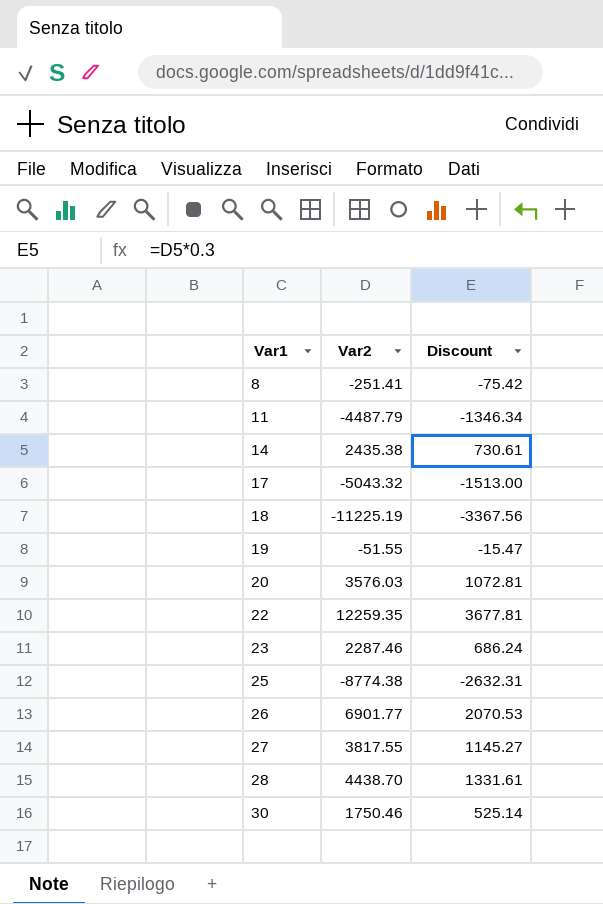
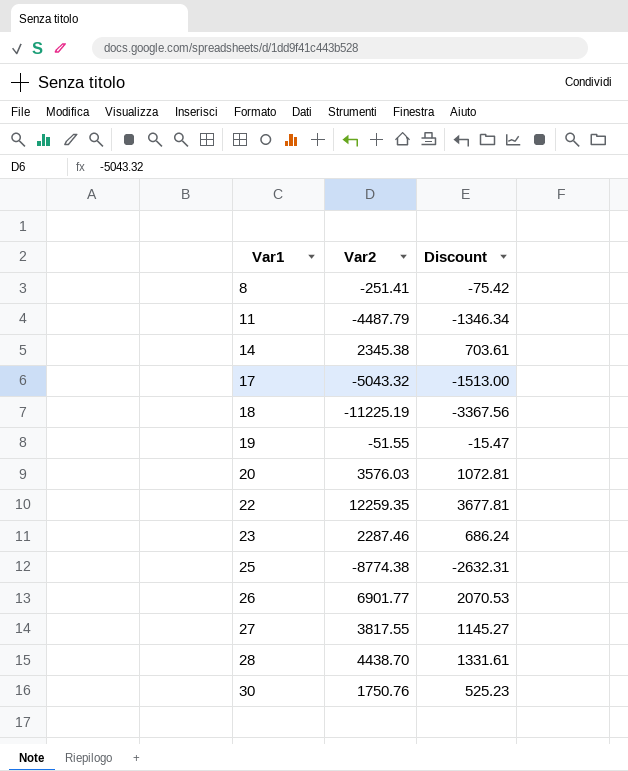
14 | Var2: 2435.38 -> 2345.38
14 | Discount: 730.61 -> 703.61
30 | Var2: 1750.46 -> 1750.76
30 | Discount: 525.14 -> 525.23

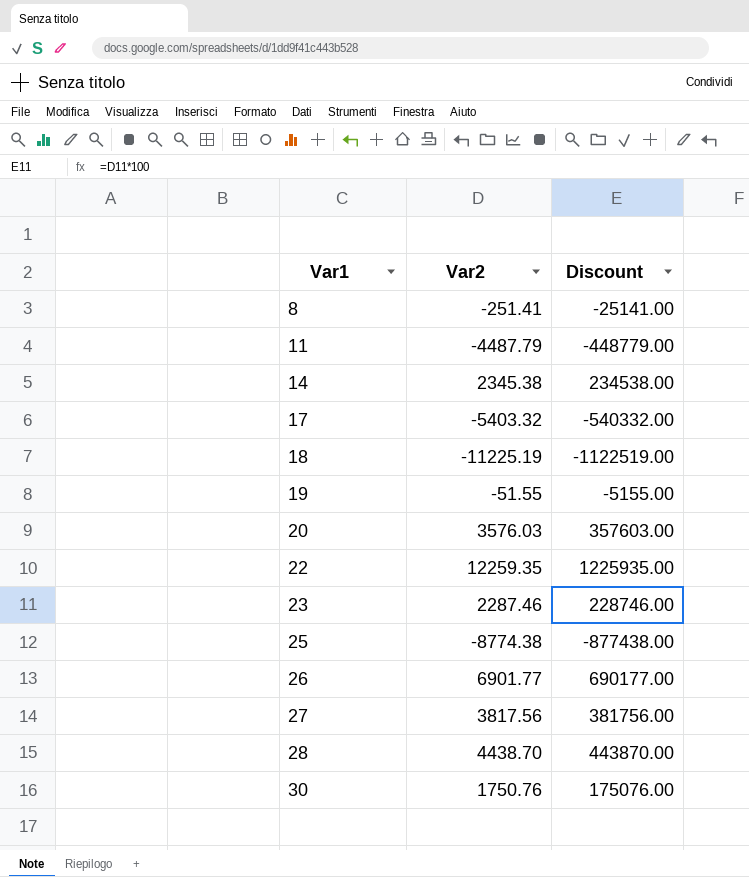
column Discount | formula: [Var2] * 0.3 -> [Var2] * 100
17 | Var2: -5043.32 -> -5403.32
27 | Var2: 3817.55 -> 3817.56

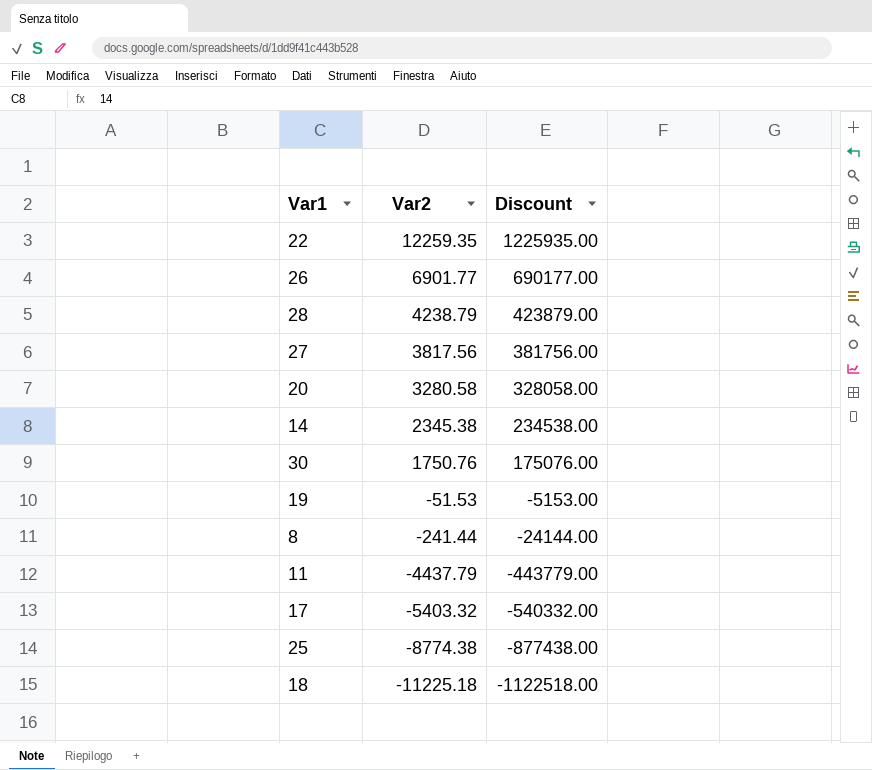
row order: Var1 ascending -> Var2 descending
row 23: 2287.46 | 228746.00 -> none
28 | Var2: 4438.70 -> 4238.79
28 | Discount: 443870.00 -> 423879.00
20 | Var2: 3576.03 -> 3280.58
20 | Discount: 357603.00 -> 328058.00
19 | Var2: -51.55 -> -51.53
19 | Discount: -5155.00 -> -5153.00
8 | Var2: -251.41 -> -241.44
8 | Discount: -25141.00 -> -24144.00
11 | Var2: -4487.79 -> -4437.79
11 | Discount: -448779.00 -> -443779.00
18 | Var2: -11225.19 -> -11225.18
18 | Discount: -1122519.00 -> -1122518.00

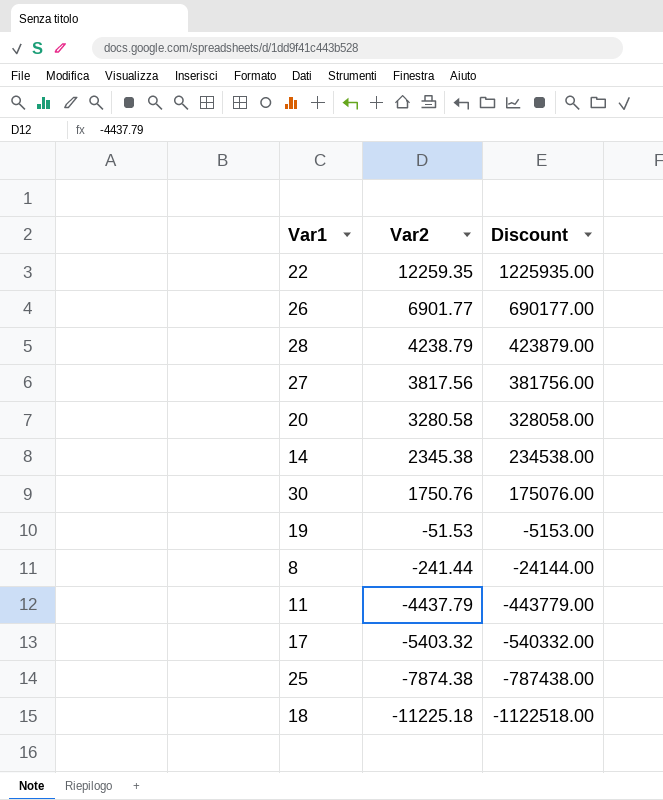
25 | Var2: -8774.38 -> -7874.38
25 | Discount: -877438.00 -> -787438.00

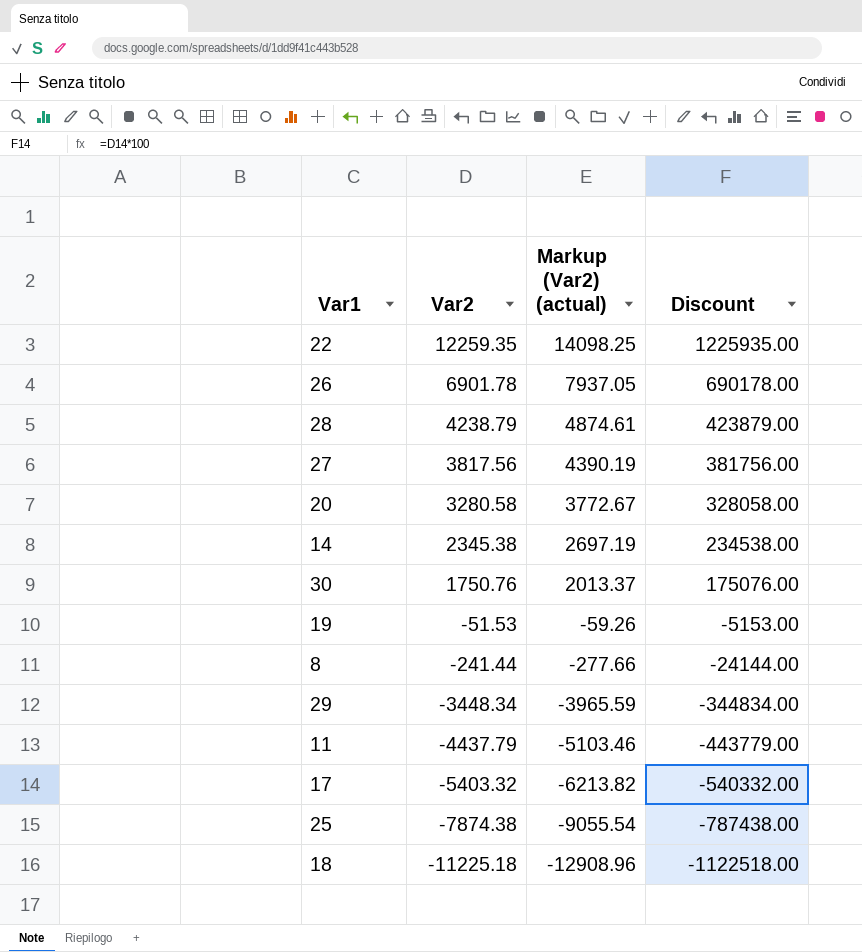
column Markup (Var2) (actual) | formula: none -> [Var2] * 1.15
26 | Var2: 6901.77 -> 6901.78
26 | Discount: 690177.00 -> 690178.00
row 29: none -> -3448.34 | -3965.59 | -344834.00

